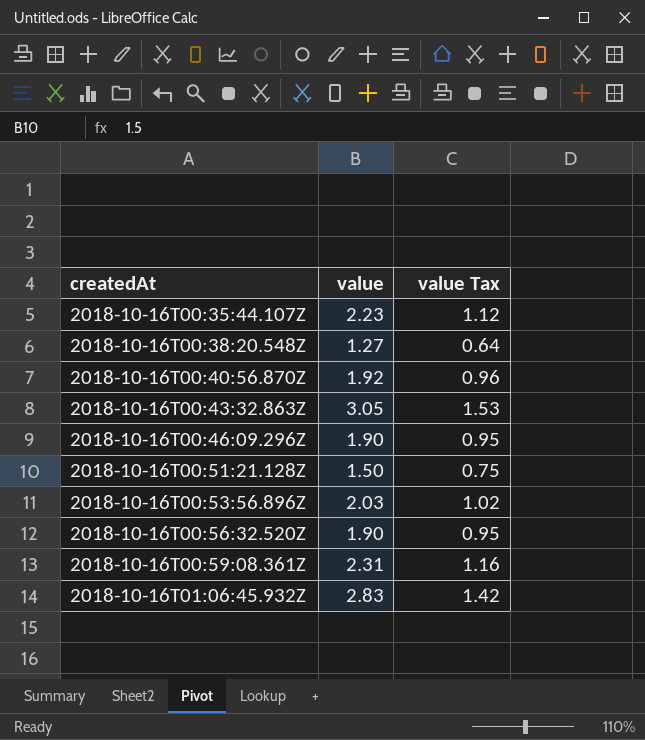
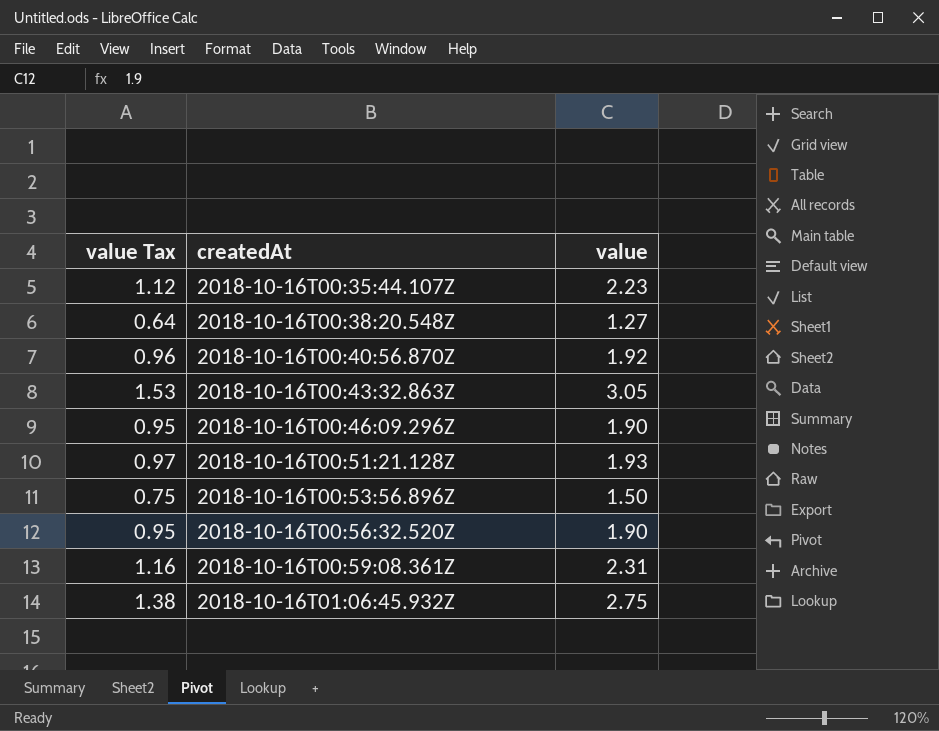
column value Tax | position: 3 -> 1
2018-10-16T00:51:21.128Z | value Tax: 0.75 -> 0.97
2018-10-16T00:51:21.128Z | value: 1.50 -> 1.93
2018-10-16T00:53:56.896Z | value Tax: 1.02 -> 0.75
2018-10-16T00:53:56.896Z | value: 2.03 -> 1.50
2018-10-16T01:06:45.932Z | value Tax: 1.42 -> 1.38
2018-10-16T01:06:45.932Z | value: 2.83 -> 2.75

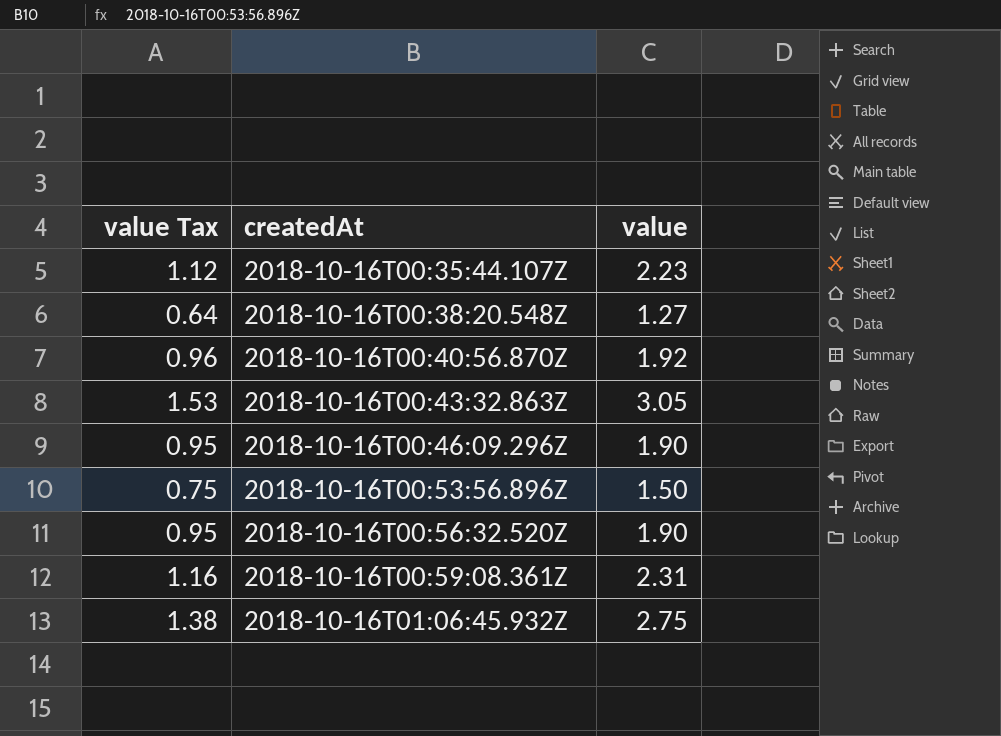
row 2018-10-16T00:51:21.128Z: 0.97 | 1.93 -> none

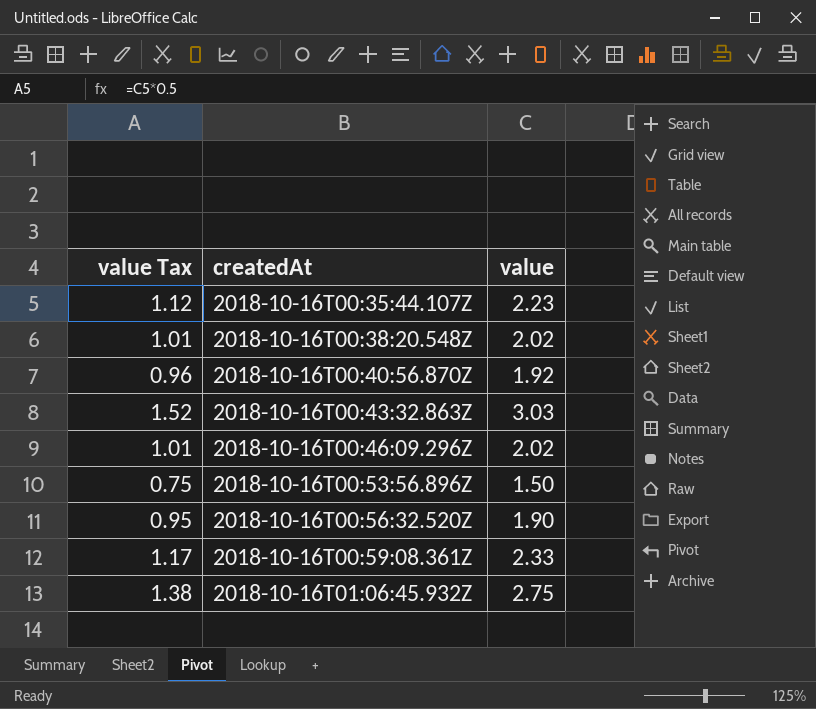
2018-10-16T00:38:20.548Z | value Tax: 0.64 -> 1.01
2018-10-16T00:38:20.548Z | value: 1.27 -> 2.02
2018-10-16T00:43:32.863Z | value Tax: 1.53 -> 1.52
2018-10-16T00:43:32.863Z | value: 3.05 -> 3.03
2018-10-16T00:46:09.296Z | value Tax: 0.95 -> 1.01
2018-10-16T00:46:09.296Z | value: 1.90 -> 2.02
2018-10-16T00:59:08.361Z | value Tax: 1.16 -> 1.17
2018-10-16T00:59:08.361Z | value: 2.31 -> 2.33

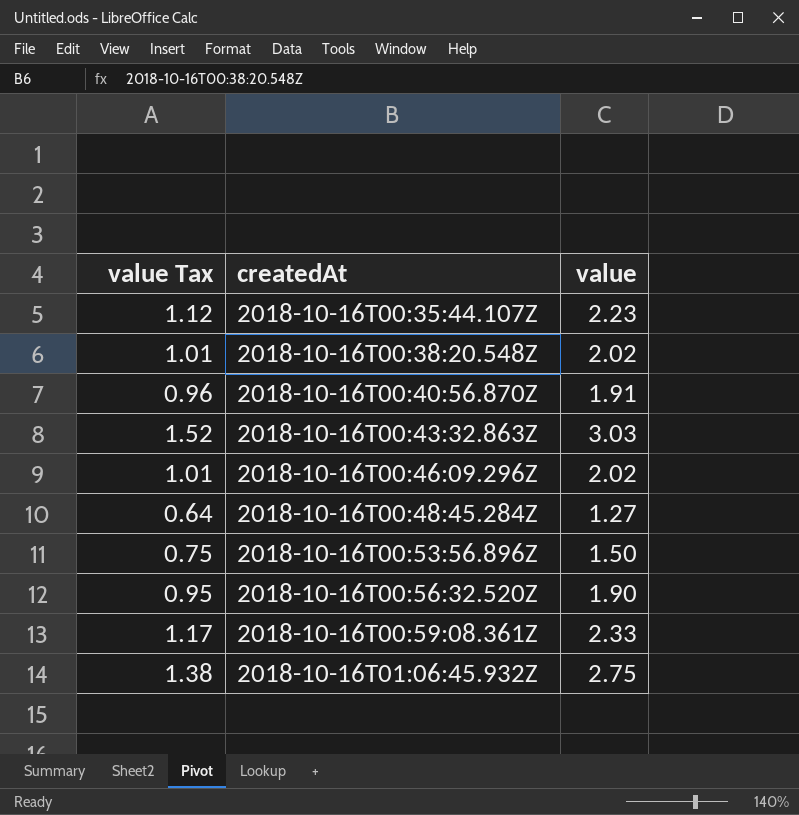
2018-10-16T00:40:56.870Z | value: 1.92 -> 1.91
row 2018-10-16T00:48:45.284Z: none -> 0.64 | 1.27

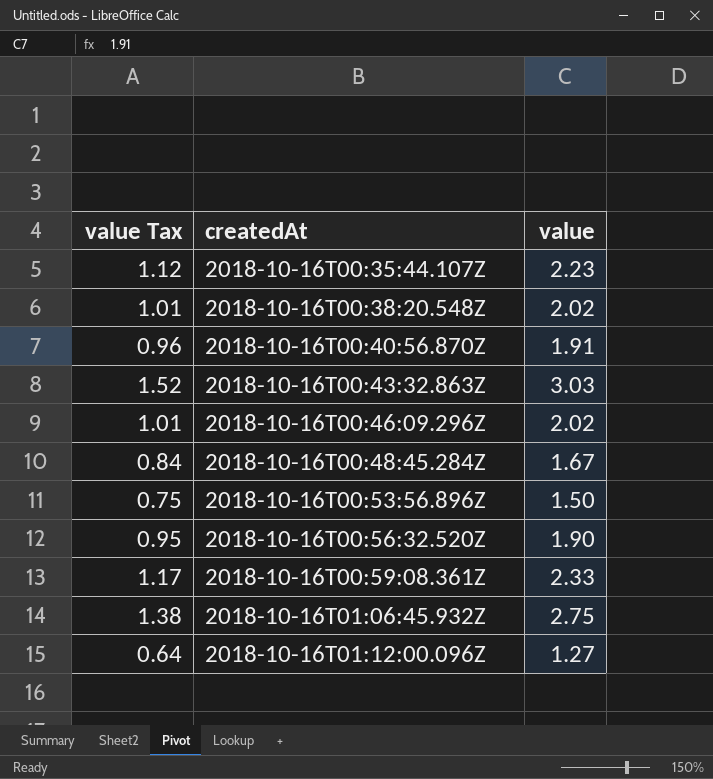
2018-10-16T00:48:45.284Z | value Tax: 0.64 -> 0.84
2018-10-16T00:48:45.284Z | value: 1.27 -> 1.67
row 2018-10-16T01:12:00.096Z: none -> 0.64 | 1.27

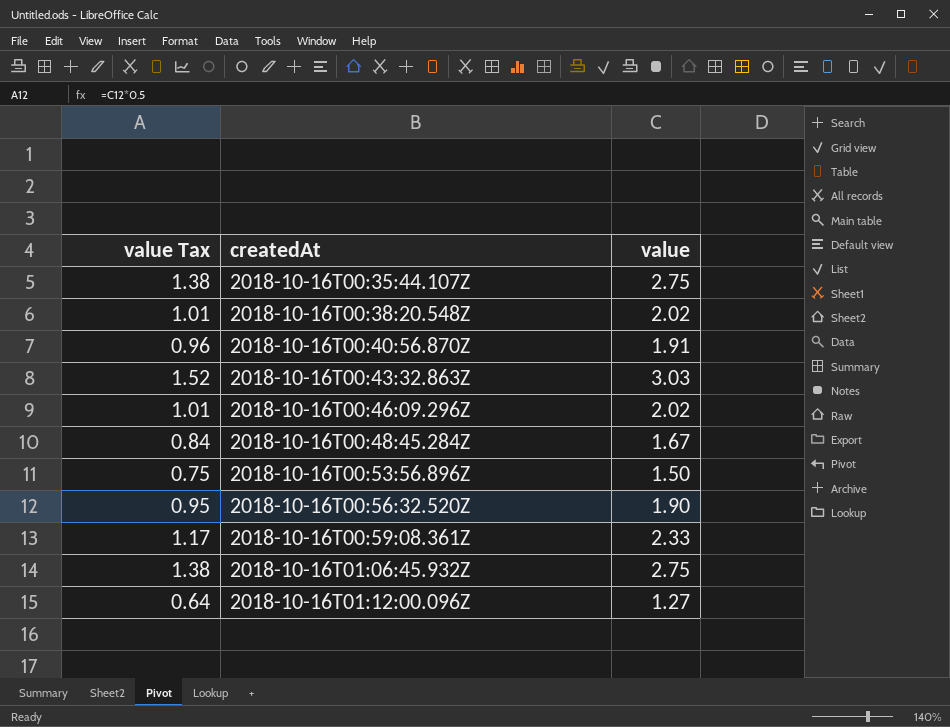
2018-10-16T00:35:44.107Z | value Tax: 1.12 -> 1.38
2018-10-16T00:35:44.107Z | value: 2.23 -> 2.75

